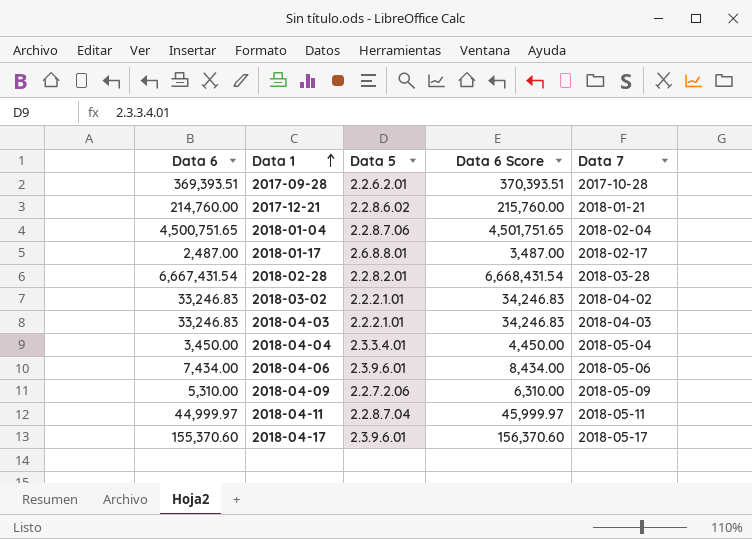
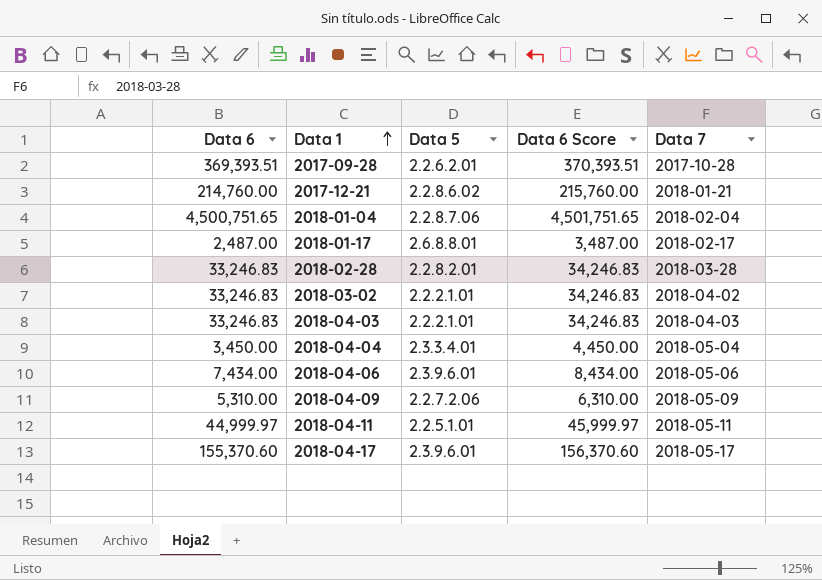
2018-02-28 | Data 6: 6,667,431.54 -> 33,246.83
2018-02-28 | Data 6 Score: 6,668,431.54 -> 34,246.83
2018-04-11 | Data 5: 2.2.8.7.04 -> 2.2.5.1.01

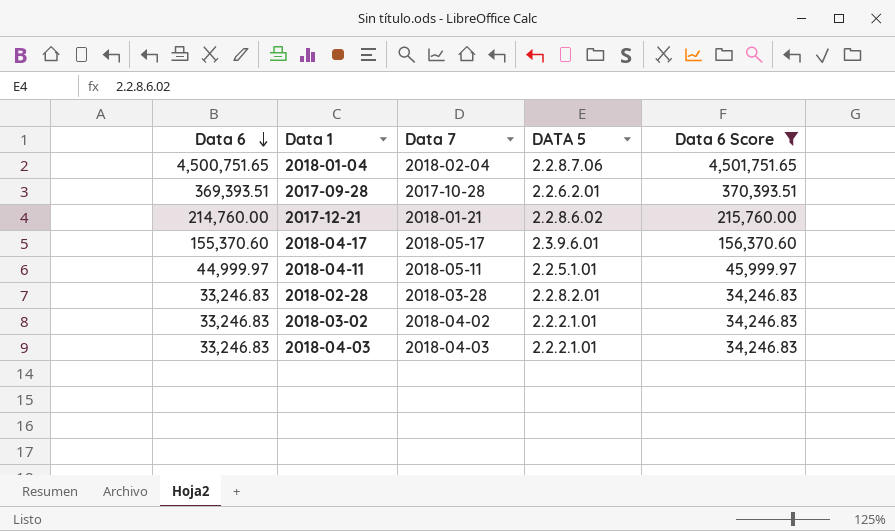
filter: none -> Data 6 Score >= 34,246.83
row order: Data 1 ascending -> Data 6 descending
column Data 7 | position: 5 -> 3
column name: Data 5 -> DATA 5

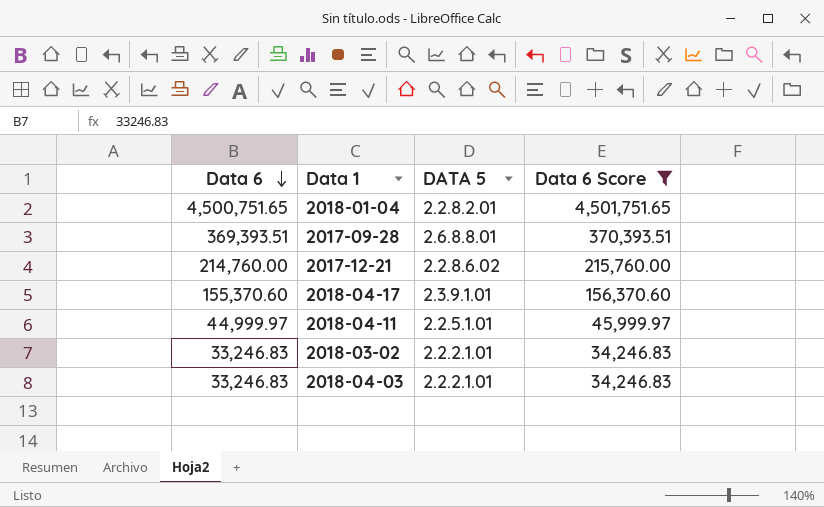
column Data 7 | position: 3 -> none
row 2018-02-28: 33,246.83 | 2018-03-28 | 2.2.8.2.01 | 34,246.83 -> none
2018-01-04 | DATA 5: 2.2.8.7.06 -> 2.2.8.2.01
2017-09-28 | DATA 5: 2.2.6.2.01 -> 2.6.8.8.01
2018-04-17 | DATA 5: 2.3.9.6.01 -> 2.3.9.1.01

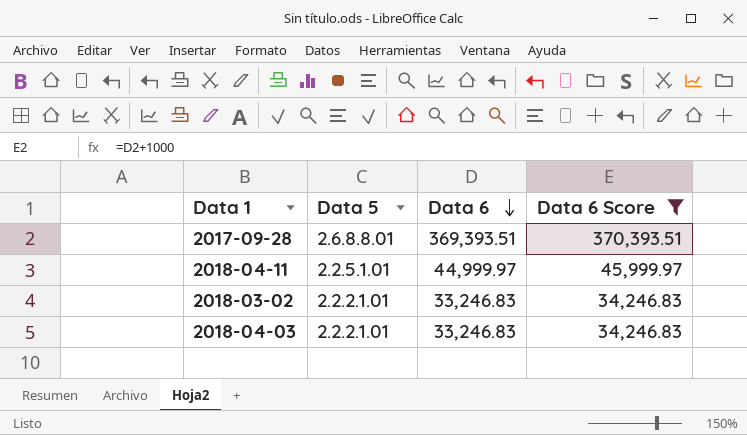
column name: DATA 5 -> Data 5
column Data 6 | position: 1 -> 3
row 2018-01-04: 4,500,751.65 | 2.2.8.2.01 | 4,501,751.65 -> none
row 2017-12-21: 214,760.00 | 2.2.8.6.02 | 215,760.00 -> none
row 2018-04-17: 155,370.60 | 2.3.9.1.01 | 156,370.60 -> none

